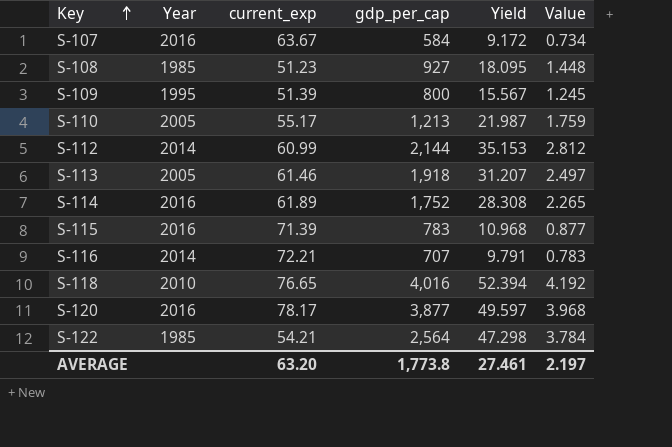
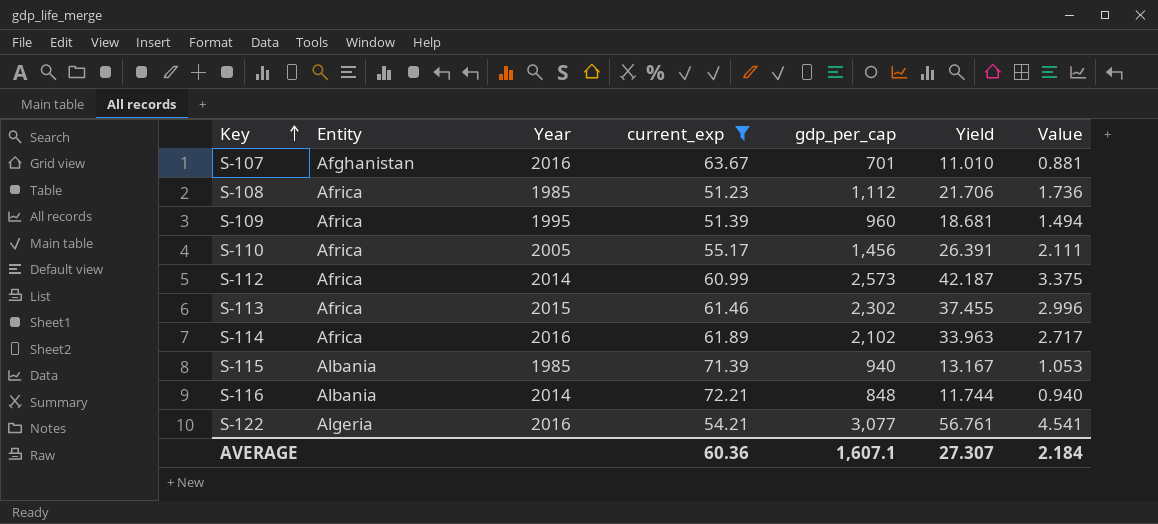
filter: none -> current_exp <= 72.21
column Entity | position: none -> 2
S-107 | gdp_per_cap: 584 -> 701
S-107 | Yield: 9.172 -> 11.010
S-107 | Value: 0.734 -> 0.881
S-108 | gdp_per_cap: 927 -> 1,112
S-108 | Yield: 18.095 -> 21.706
S-108 | Value: 1.448 -> 1.736
S-109 | gdp_per_cap: 800 -> 960
S-109 | Yield: 15.567 -> 18.681
S-109 | Value: 1.245 -> 1.494
S-110 | gdp_per_cap: 1,213 -> 1,456
S-110 | Yield: 21.987 -> 26.391
S-110 | Value: 1.759 -> 2.111
S-112 | gdp_per_cap: 2,144 -> 2,573
S-112 | Yield: 35.153 -> 42.187
S-112 | Value: 2.812 -> 3.375
S-113 | Year: 2005 -> 2015
S-113 | gdp_per_cap: 1,918 -> 2,302
S-113 | Yield: 31.207 -> 37.455
S-113 | Value: 2.497 -> 2.996
S-114 | gdp_per_cap: 1,752 -> 2,102
S-114 | Yield: 28.308 -> 33.963
S-114 | Value: 2.265 -> 2.717
S-115 | Year: 2016 -> 1985
S-115 | gdp_per_cap: 783 -> 940
S-115 | Yield: 10.968 -> 13.167
S-115 | Value: 0.877 -> 1.053
S-116 | gdp_per_cap: 707 -> 848
S-116 | Yield: 9.791 -> 11.744
S-116 | Value: 0.783 -> 0.940
S-122 | Year: 1985 -> 2016
S-122 | gdp_per_cap: 2,564 -> 3,077
S-122 | Yield: 47.298 -> 56.761
S-122 | Value: 3.784 -> 4.541
AVERAGE | current_exp: 63.20 -> 60.36
AVERAGE | gdp_per_cap: 1,773.8 -> 1,607.1
AVERAGE | Yield: 27.461 -> 27.307
AVERAGE | Value: 2.197 -> 2.184

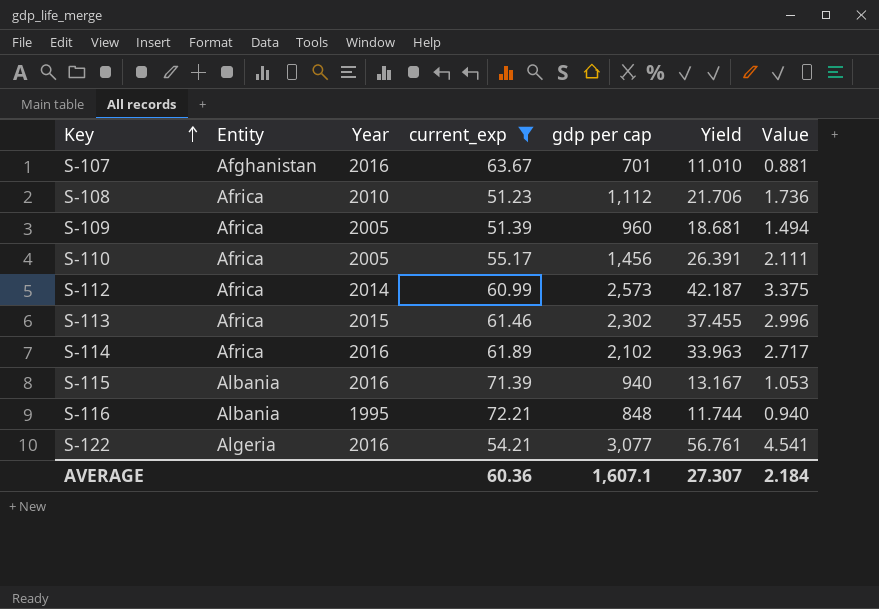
column name: gdp_per_cap -> gdp per cap
S-108 | Year: 1985 -> 2010
S-109 | Year: 1995 -> 2005
S-115 | Year: 1985 -> 2016
S-116 | Year: 2014 -> 1995

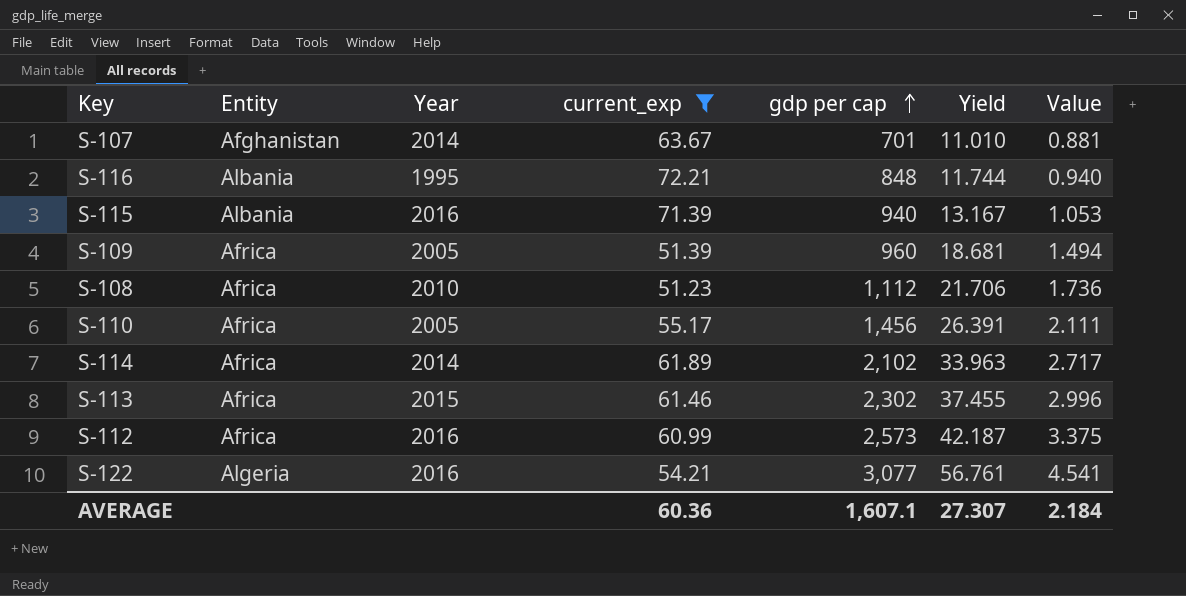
row order: Key ascending -> gdp per cap ascending
S-107 | Year: 2016 -> 2014
S-114 | Year: 2016 -> 2014
S-112 | Year: 2014 -> 2016

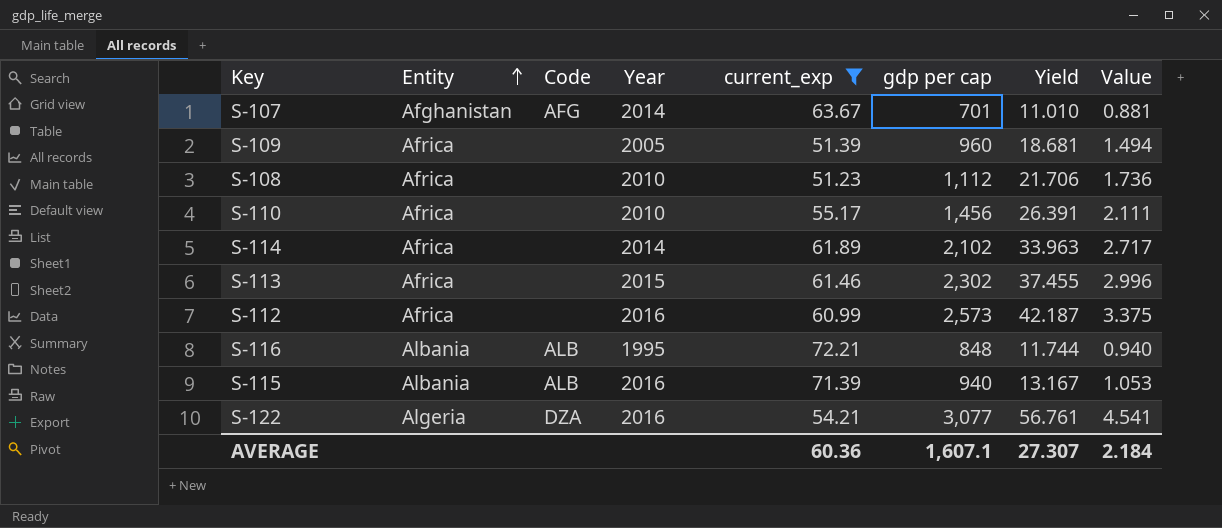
row order: gdp per cap ascending -> Entity ascending
column Code | position: none -> 3
S-110 | Year: 2005 -> 2010

